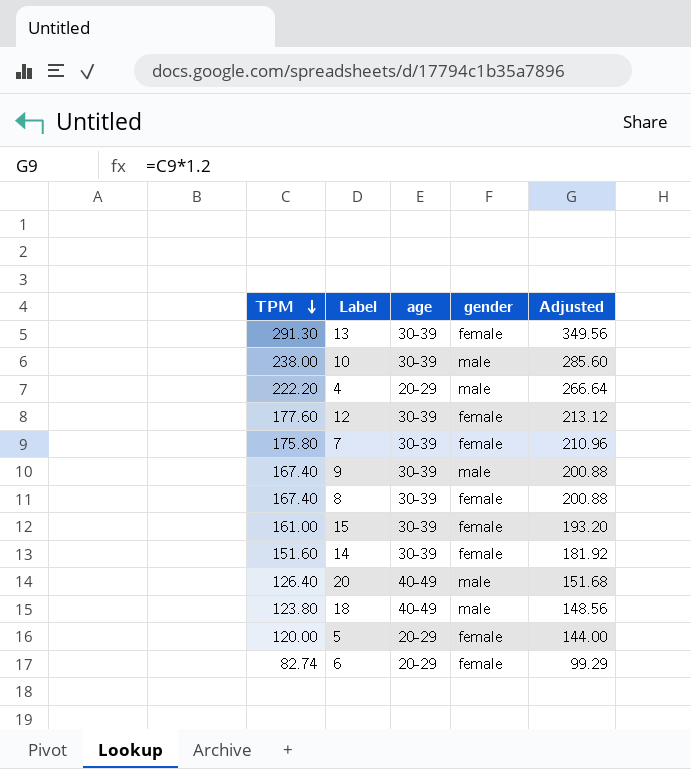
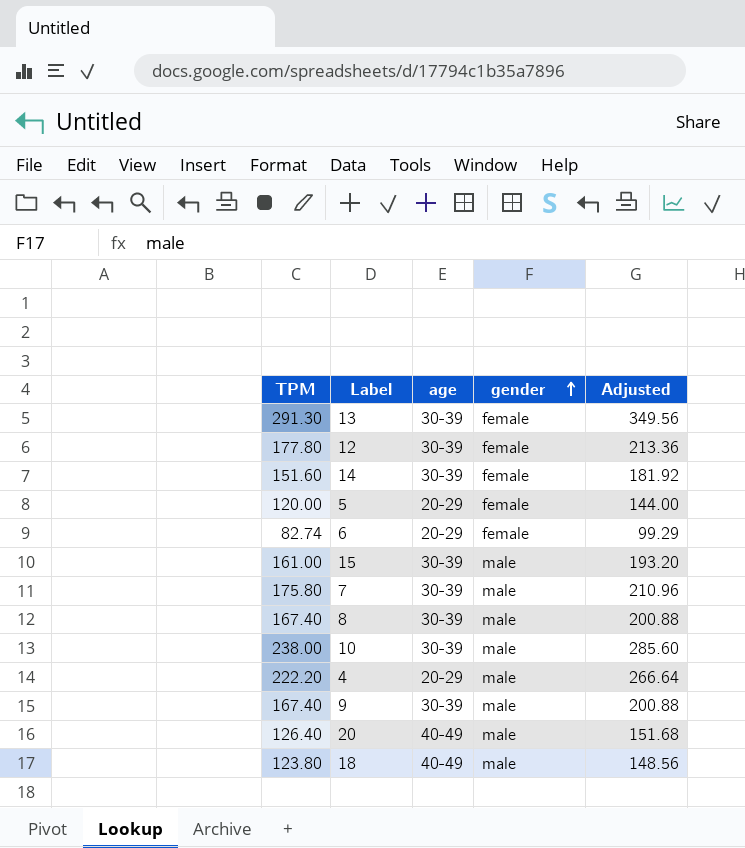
row order: TPM descending -> gender ascending
12 | TPM: 177.60 -> 177.80
12 | Adjusted: 213.12 -> 213.36
15 | gender: female -> male
7 | gender: female -> male
8 | gender: female -> male

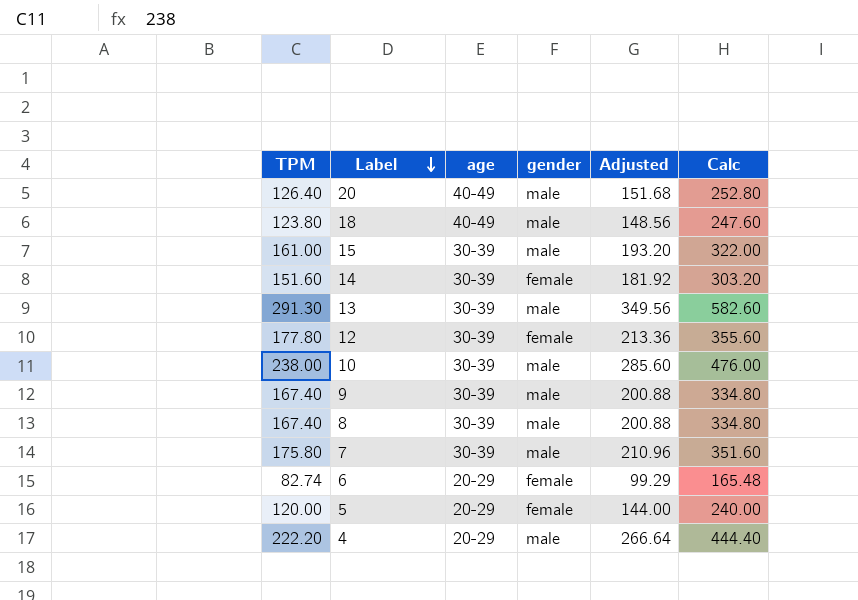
row order: gender ascending -> Label descending
column Calc | formula: none -> [TPM] * 2
13 | gender: female -> male

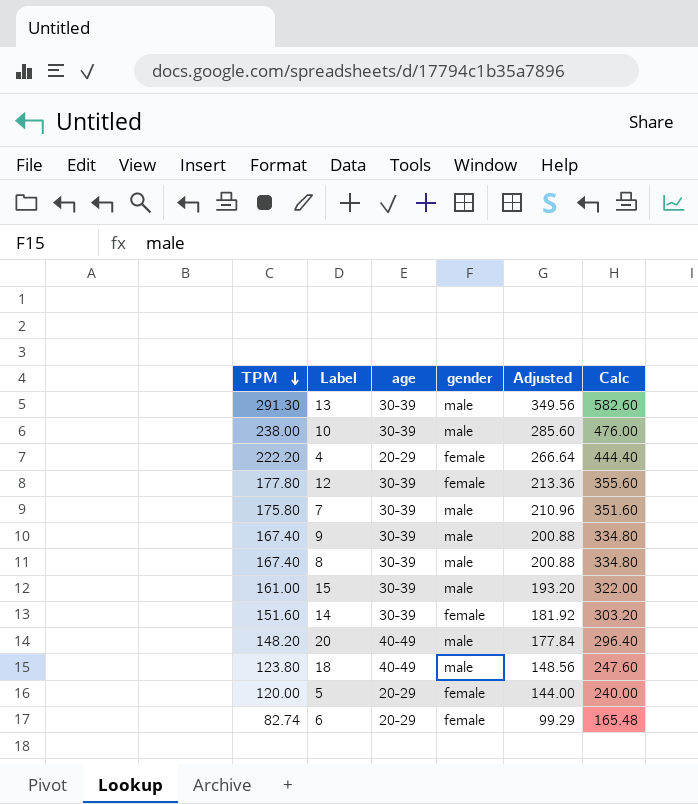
row order: Label descending -> TPM descending
4 | gender: male -> female
20 | TPM: 126.40 -> 148.20
20 | Adjusted: 151.68 -> 177.84
20 | Calc: 252.80 -> 296.40

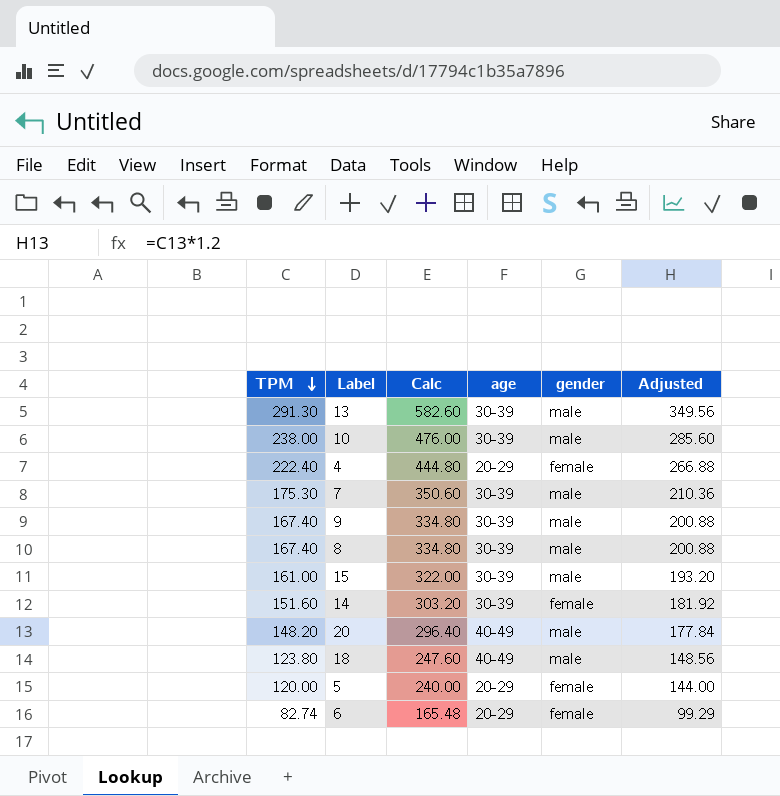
column Calc | position: 6 -> 3
row 12: 177.80 | 30-39 | female | 213.36 | 355.60 -> none
4 | TPM: 222.20 -> 222.40
4 | Calc: 444.40 -> 444.80
4 | Adjusted: 266.64 -> 266.88
7 | TPM: 175.80 -> 175.30
7 | Calc: 351.60 -> 350.60
7 | Adjusted: 210.96 -> 210.36

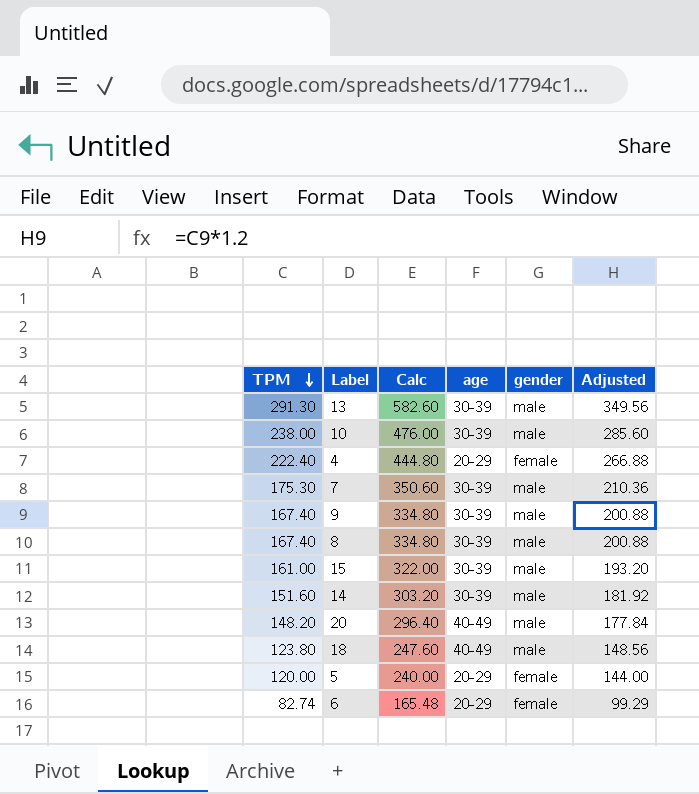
14 | gender: female -> male

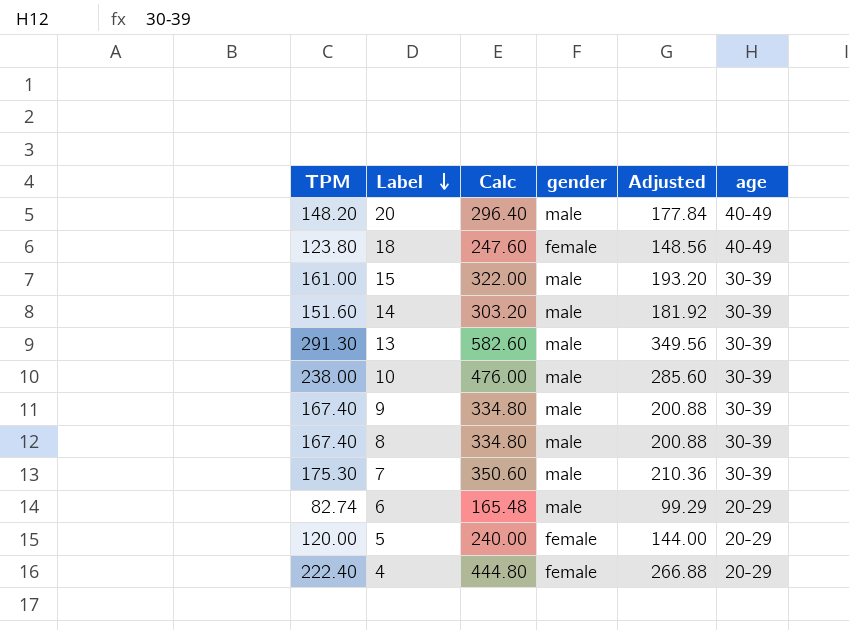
row order: TPM descending -> Label descending
column age | position: 4 -> 6
18 | gender: male -> female
6 | gender: female -> male

